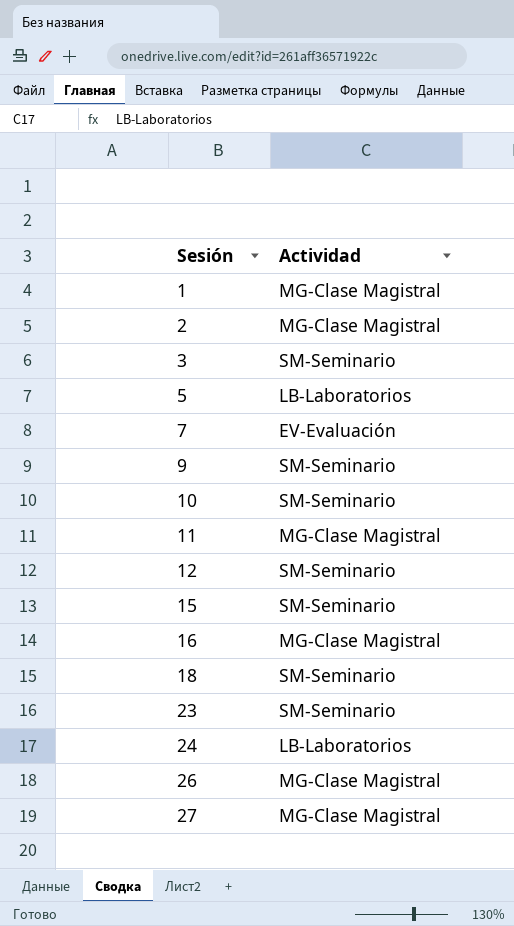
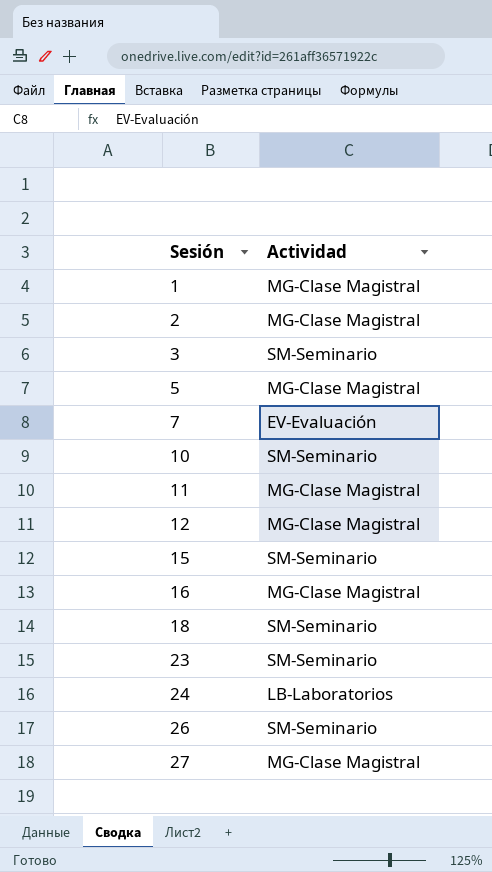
row 9: SM-Seminario -> none
5 | Actividad: LB-Laboratorios -> MG-Clase Magistral
12 | Actividad: SM-Seminario -> MG-Clase Magistral
26 | Actividad: MG-Clase Magistral -> SM-Seminario

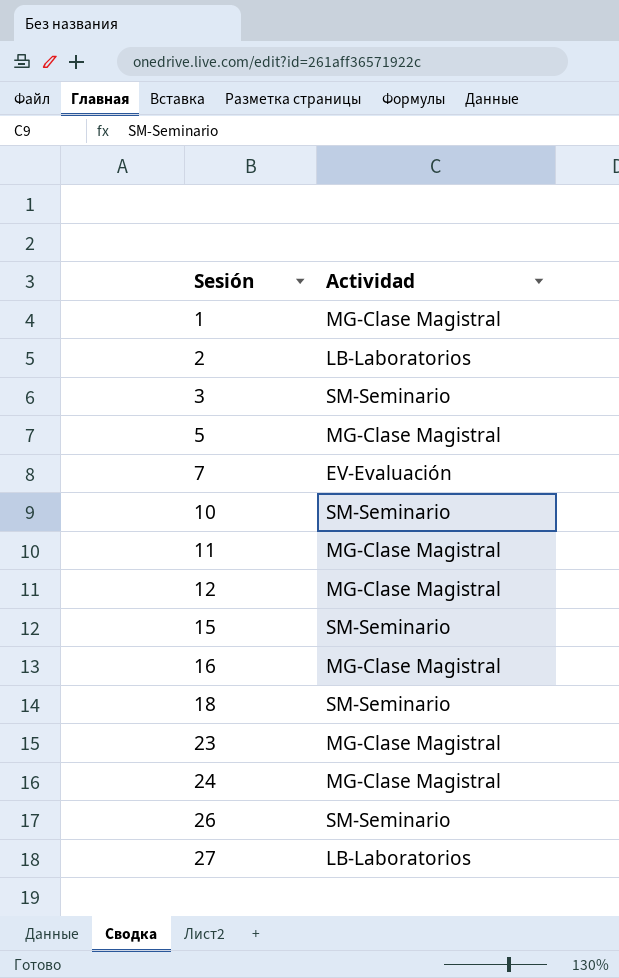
2 | Actividad: MG-Clase Magistral -> LB-Laboratorios
23 | Actividad: SM-Seminario -> MG-Clase Magistral
24 | Actividad: LB-Laboratorios -> MG-Clase Magistral
27 | Actividad: MG-Clase Magistral -> LB-Laboratorios

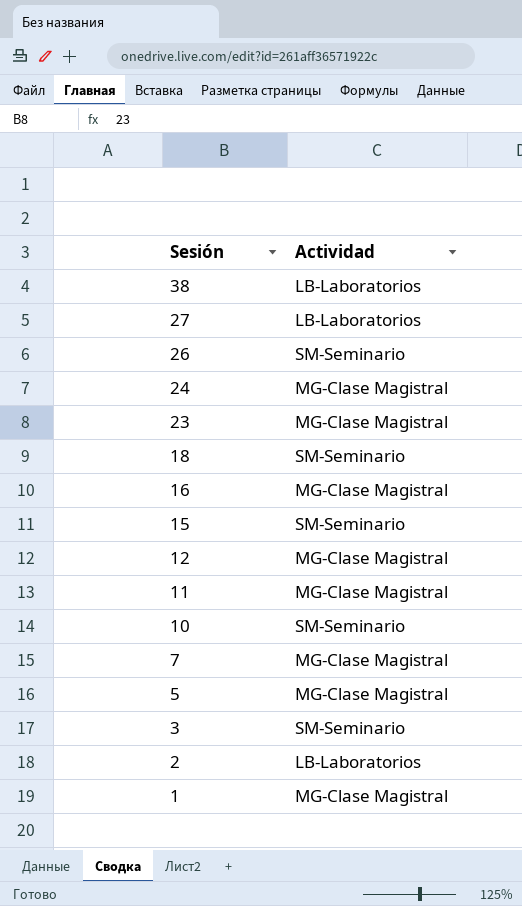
row order: Sesión ascending -> Sesión descending
row 38: none -> LB-Laboratorios
7 | Actividad: EV-Evaluación -> MG-Clase Magistral

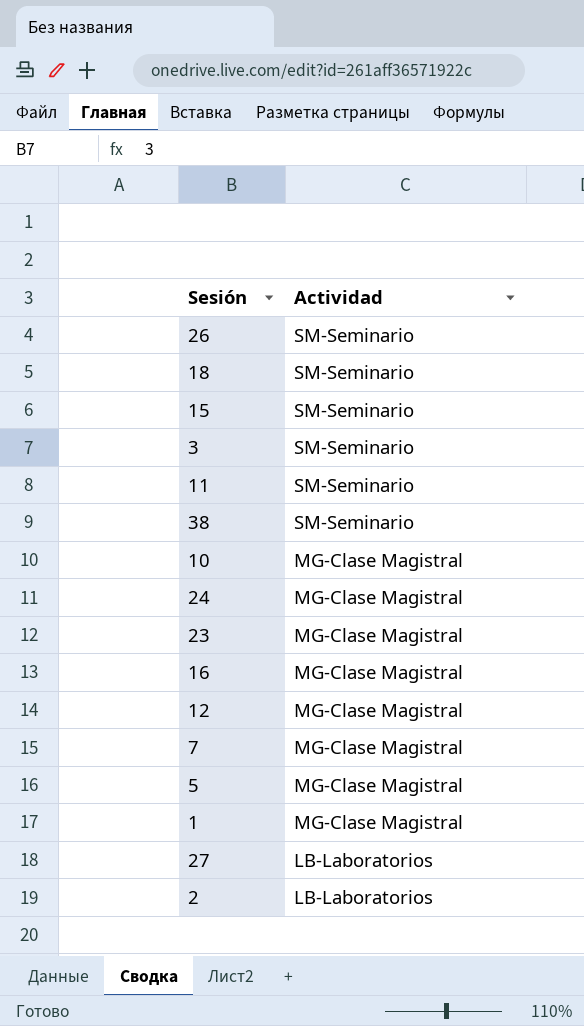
row order: Sesión descending -> Actividad descending
11 | Actividad: MG-Clase Magistral -> SM-Seminario
38 | Actividad: LB-Laboratorios -> SM-Seminario
10 | Actividad: SM-Seminario -> MG-Clase Magistral

